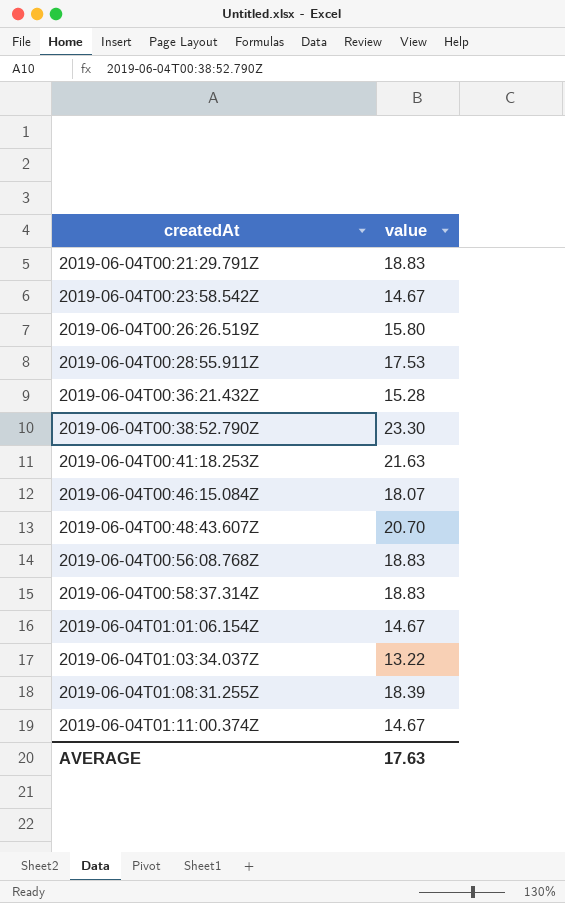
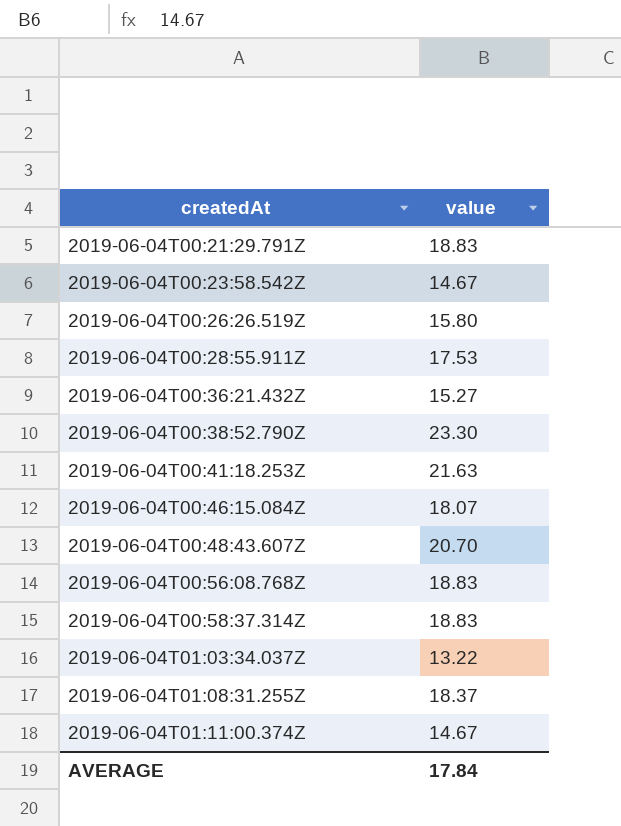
row 2019-06-04T01:01:06.154Z: 14.67 -> none
2019-06-04T00:36:21.432Z | value: 15.28 -> 15.27
2019-06-04T01:08:31.255Z | value: 18.39 -> 18.37
AVERAGE | value: 17.63 -> 17.84

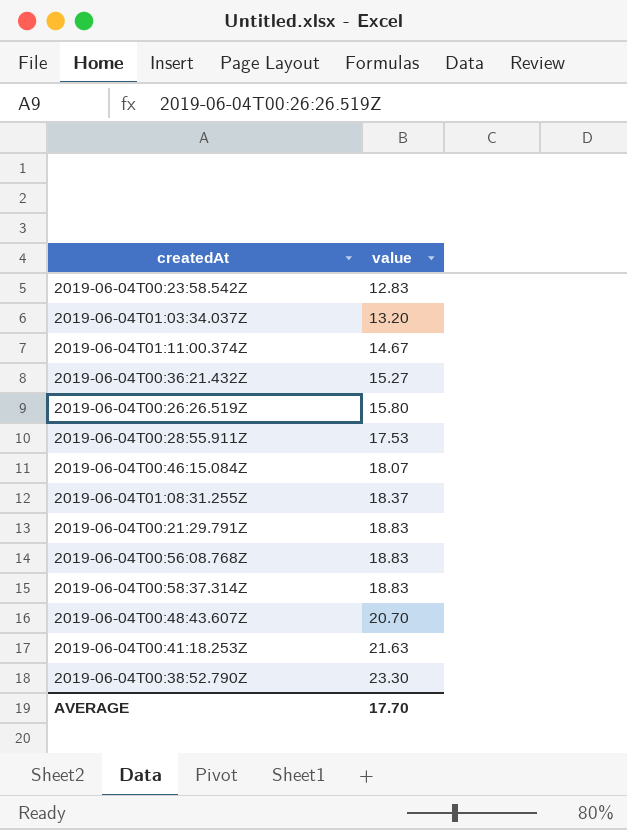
row order: createdAt ascending -> value ascending
2019-06-04T00:23:58.542Z | value: 14.67 -> 12.83
2019-06-04T01:03:34.037Z | value: 13.22 -> 13.20
AVERAGE | value: 17.84 -> 17.70

